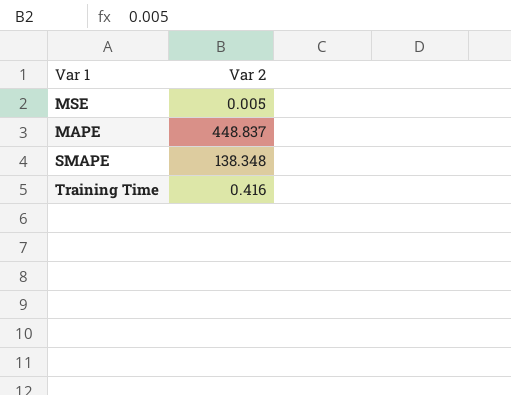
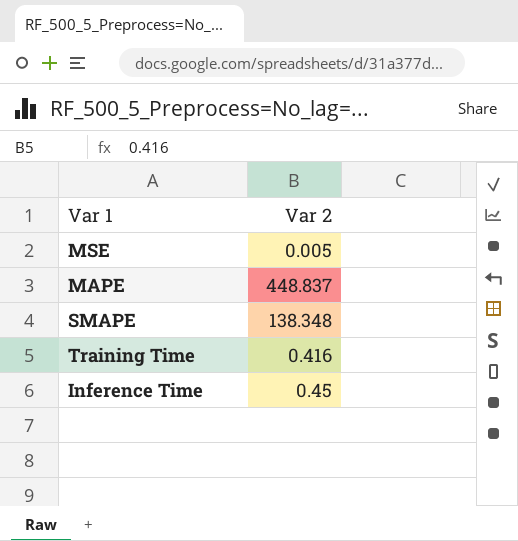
row Inference Time: none -> 0.45

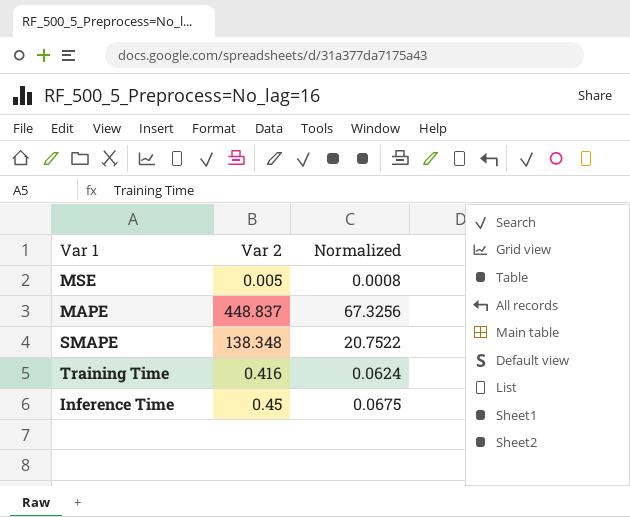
column Normalized | formula: none -> [Var 2] * 0.15

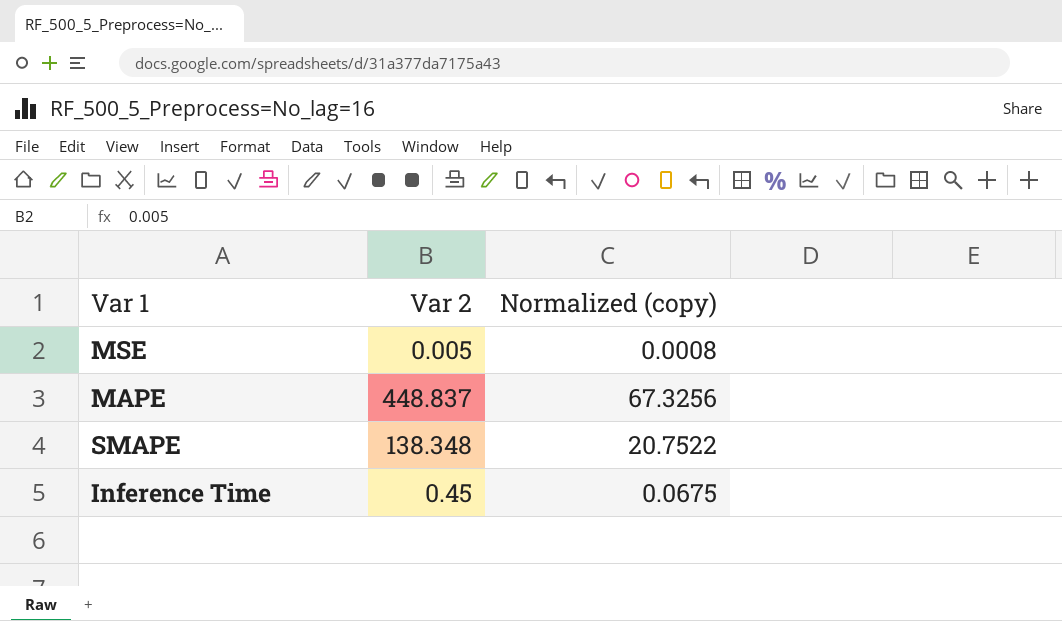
column name: Normalized -> Normalized (copy)
row Training Time: 0.416 | 0.0624 -> none

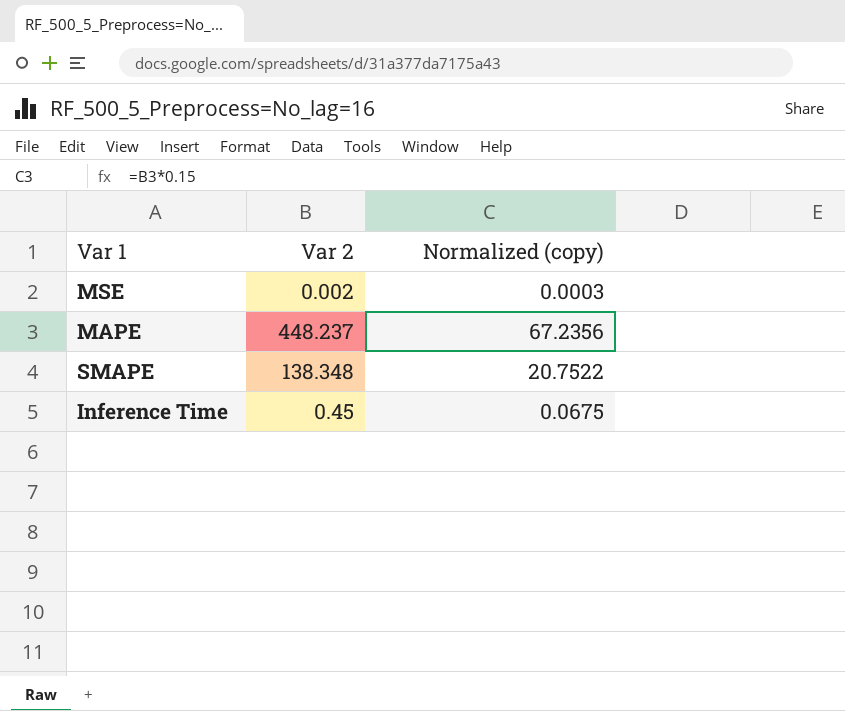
MSE | Var 2: 0.005 -> 0.002
MSE | Normalized (copy): 0.0008 -> 0.0003
MAPE | Var 2: 448.837 -> 448.237
MAPE | Normalized (copy): 67.3256 -> 67.2356

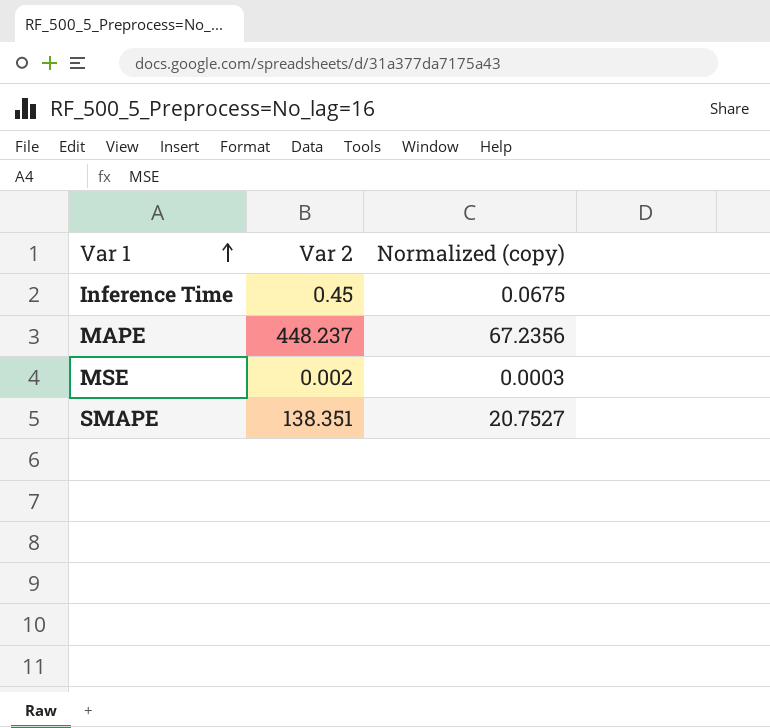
row order: none -> Var 1 ascending
SMAPE | Var 2: 138.348 -> 138.351
SMAPE | Normalized (copy): 20.7522 -> 20.7527

